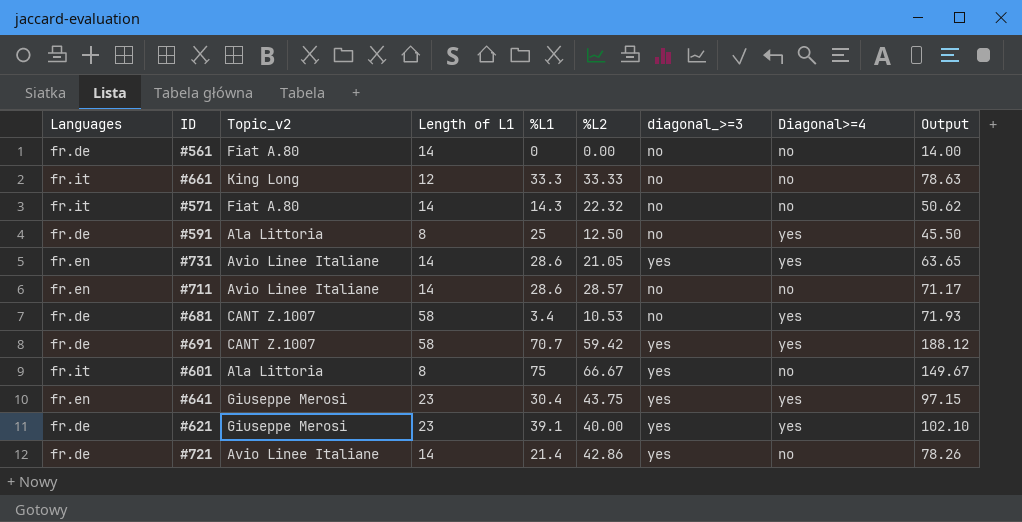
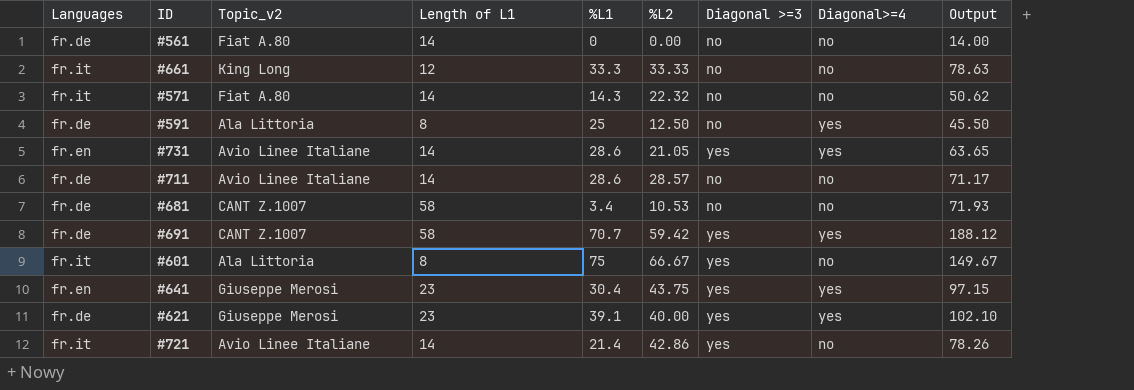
column name: diagonal_>=3 -> Diagonal >=3
#711 | Languages: fr.en -> fr.de
#681 | Diagonal>=4: yes -> no
#721 | Languages: fr.de -> fr.it

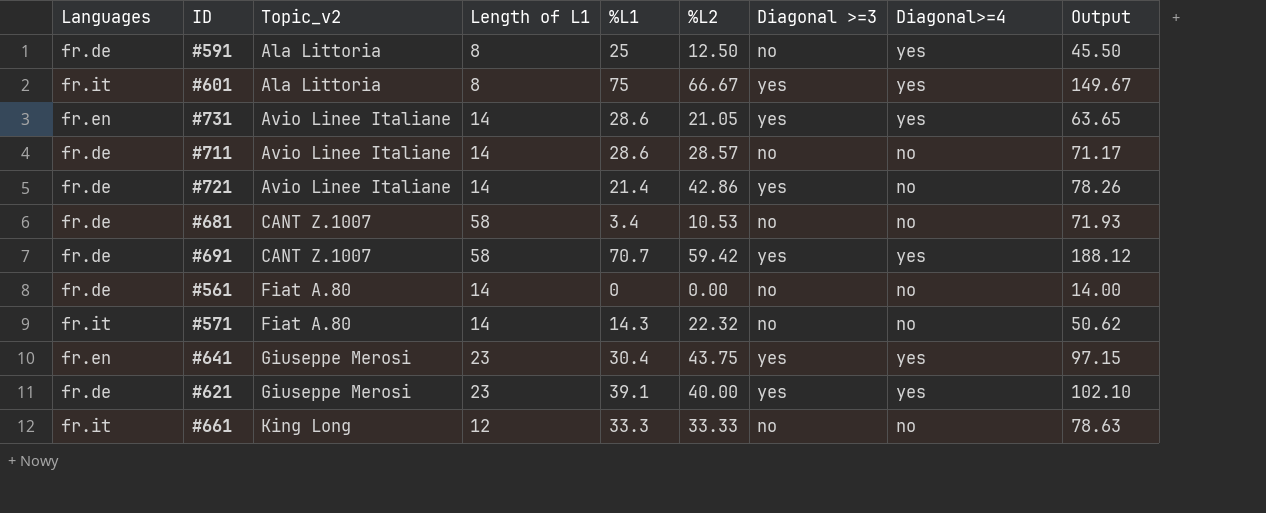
row order: none -> Topic_v2 ascending
#601 | Diagonal>=4: no -> yes
#721 | Languages: fr.it -> fr.de

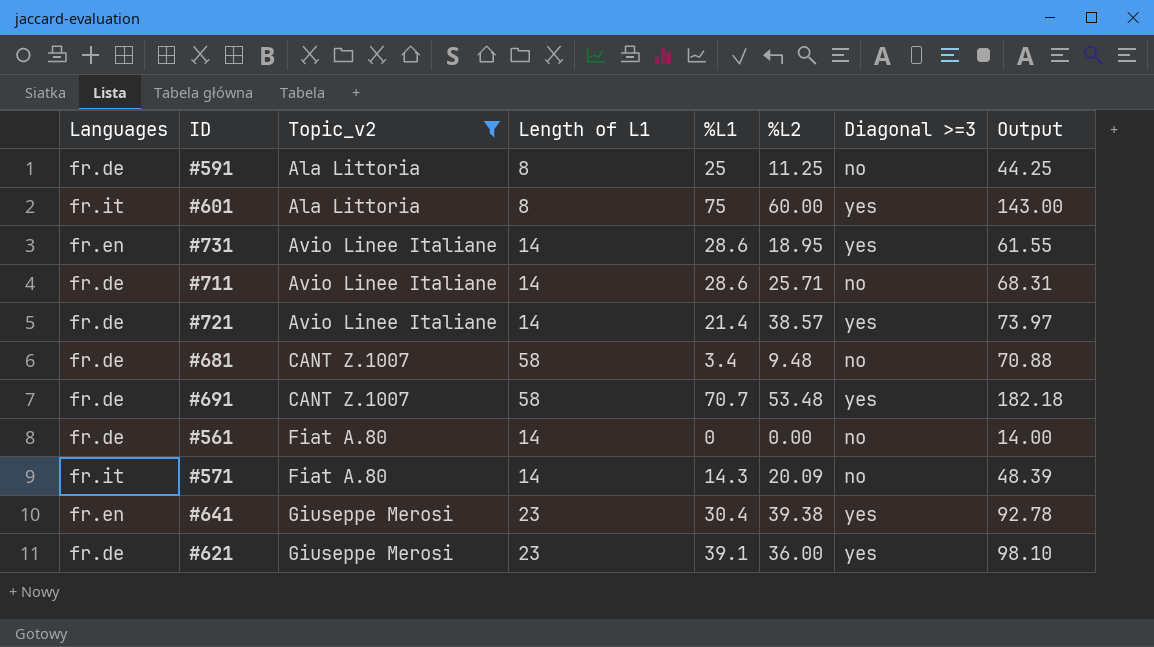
filter: none -> Topic_v2 != King Long
column Diagonal>=4 | position: 8 -> none
#591 | %L2: 12.50 -> 11.25
#591 | Output: 45.50 -> 44.25
#601 | %L2: 66.67 -> 60.00
#601 | Output: 149.67 -> 143.00
#731 | %L2: 21.05 -> 18.95
#731 | Output: 63.65 -> 61.55
#711 | %L2: 28.57 -> 25.71
#711 | Output: 71.17 -> 68.31
#721 | %L2: 42.86 -> 38.57
#721 | Output: 78.26 -> 73.97
#681 | %L2: 10.53 -> 9.48
#681 | Output: 71.93 -> 70.88
#691 | %L2: 59.42 -> 53.48
#691 | Output: 188.12 -> 182.18
#571 | %L2: 22.32 -> 20.09
#571 | Output: 50.62 -> 48.39
#641 | %L2: 43.75 -> 39.38
#641 | Output: 97.15 -> 92.78
#621 | %L2: 40.00 -> 36.00
#621 | Output: 102.10 -> 98.10

